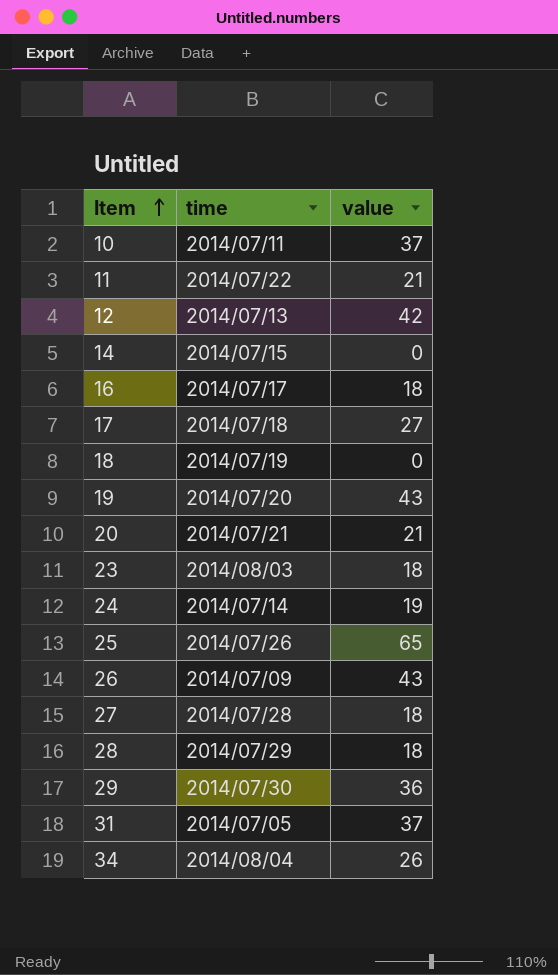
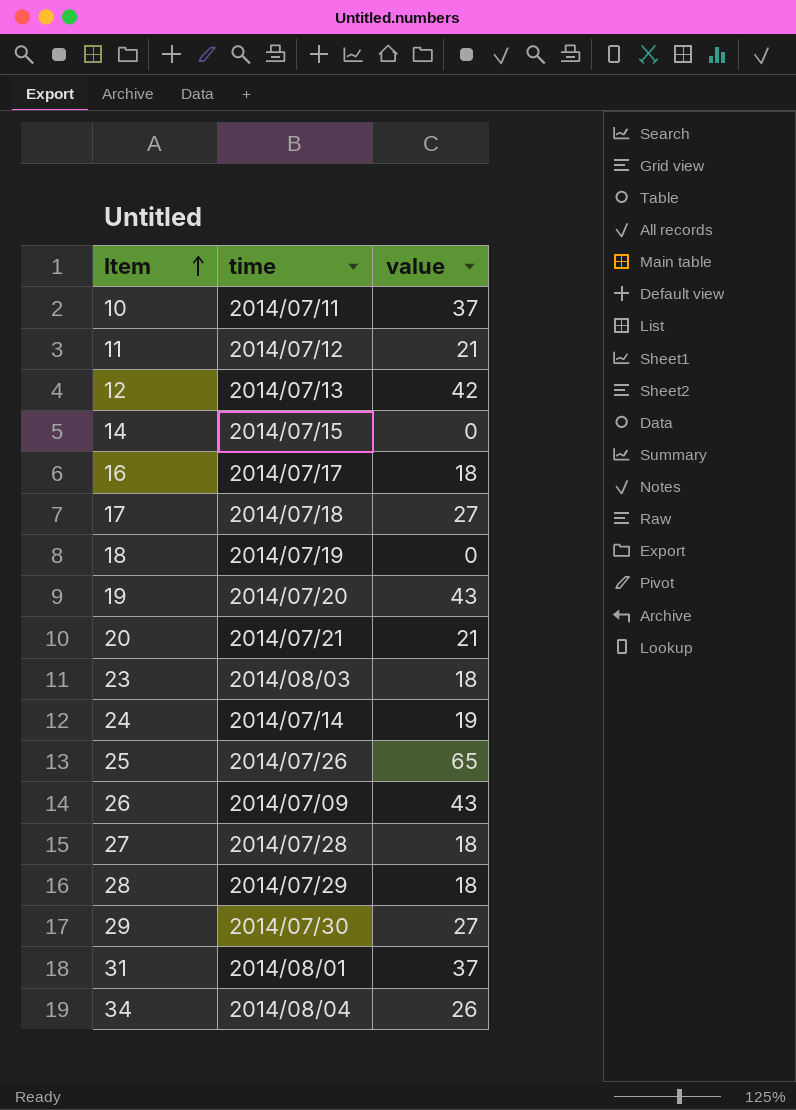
11 | time: 2014/07/22 -> 2014/07/12
29 | value: 36 -> 27
31 | time: 2014/07/05 -> 2014/08/01

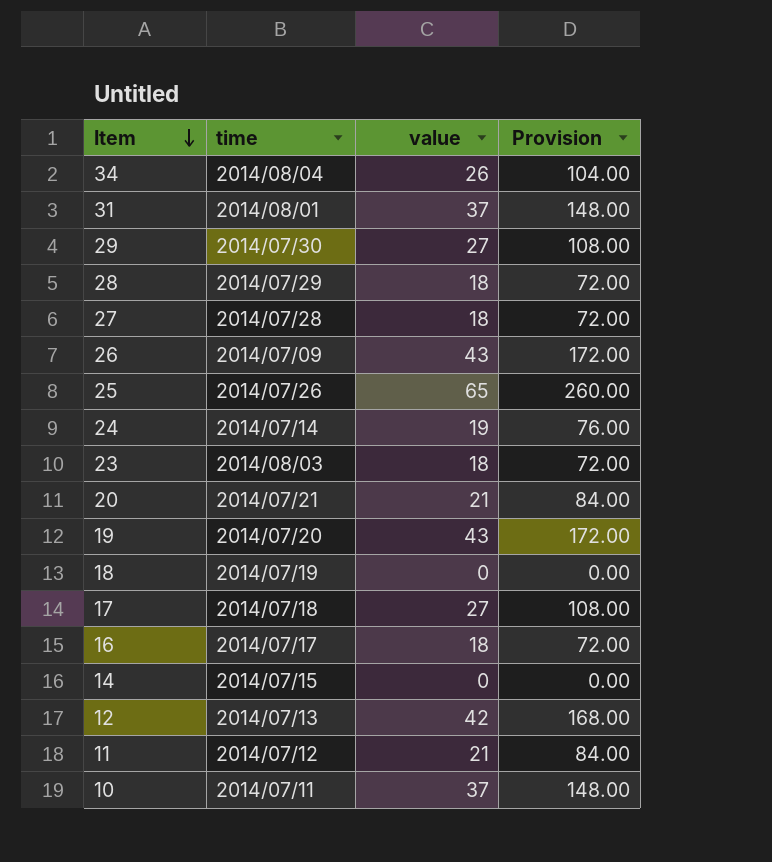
row order: Item ascending -> Item descending
column Provision | formula: none -> [value] * 4

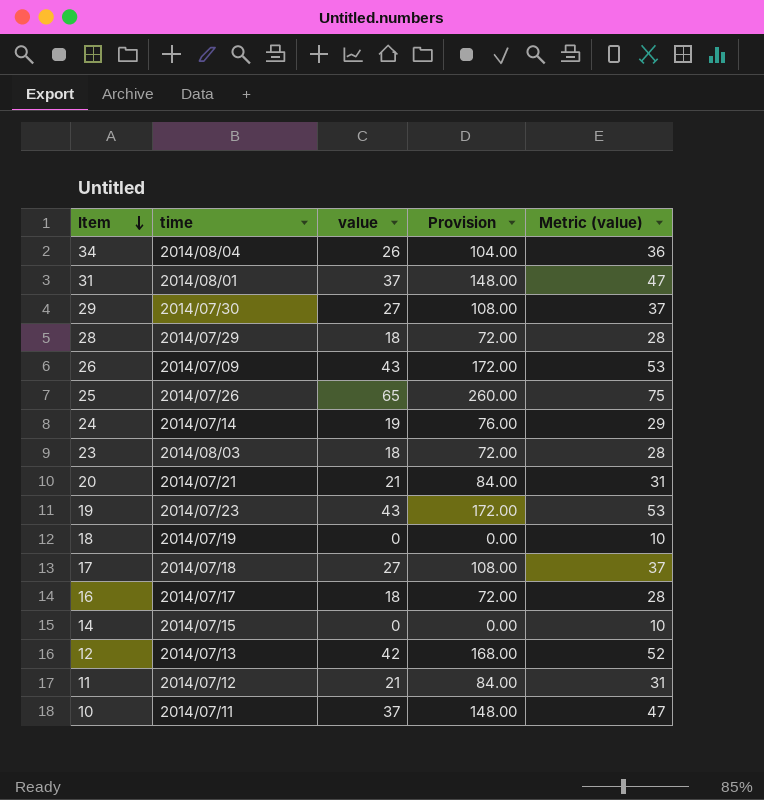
column Metric (value) | formula: none -> [value] + 10
row 27: 2014/07/28 | 18 | 72.00 -> none
19 | time: 2014/07/20 -> 2014/07/23

